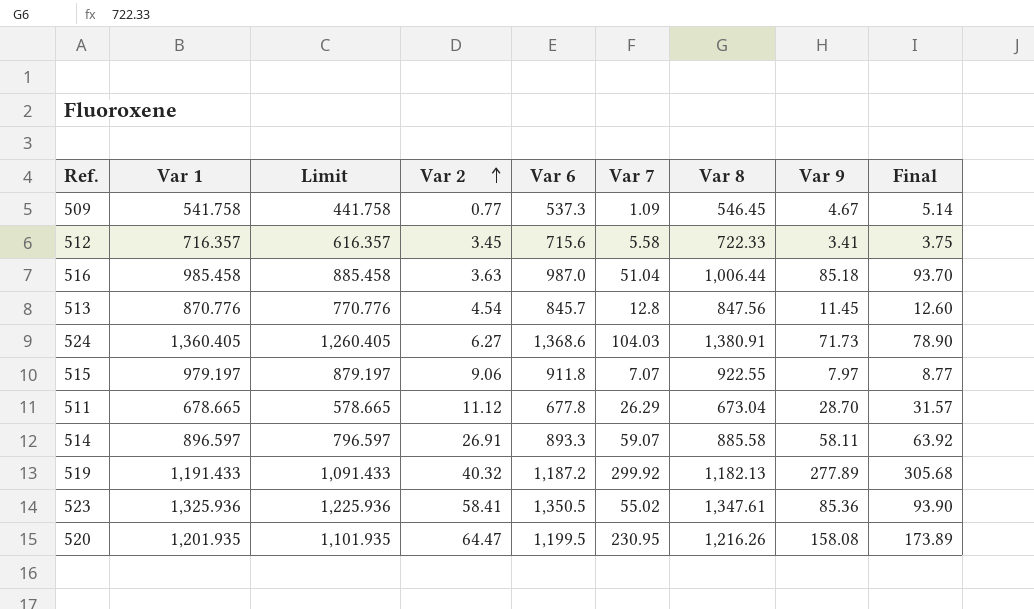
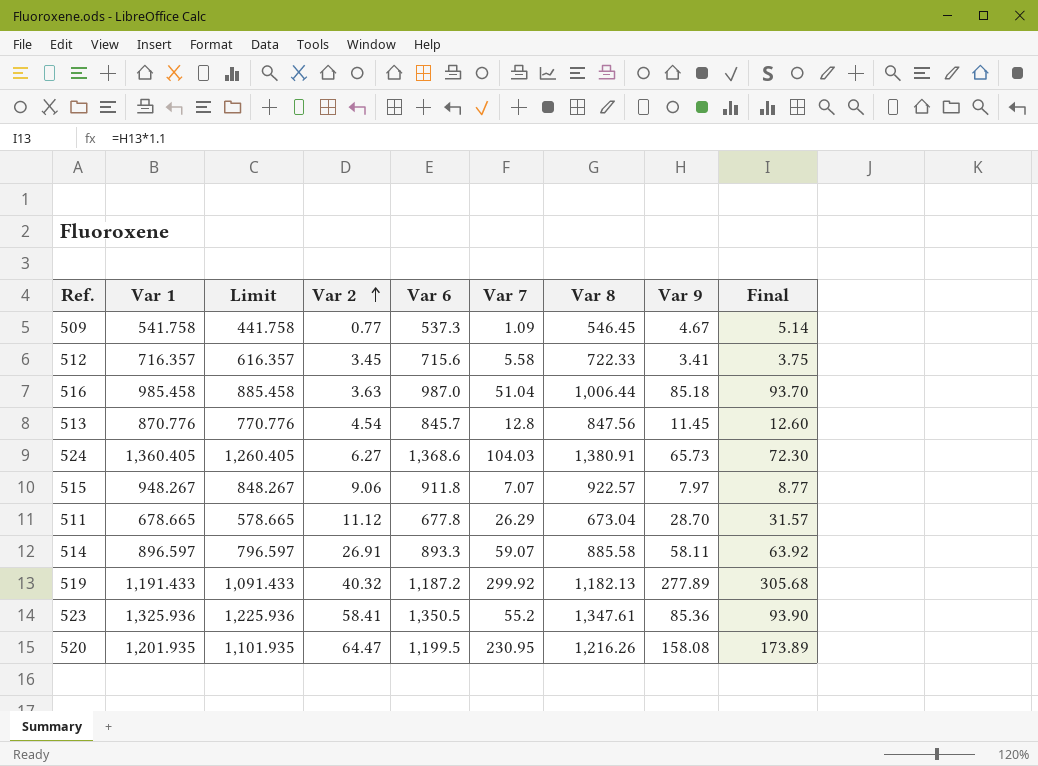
524 | Var 9: 71.73 -> 65.73
524 | Final: 78.90 -> 72.30
515 | Var 1: 979.197 -> 948.267
515 | Limit: 879.197 -> 848.267
515 | Var 8: 922.55 -> 922.57
523 | Var 7: 55.02 -> 55.2

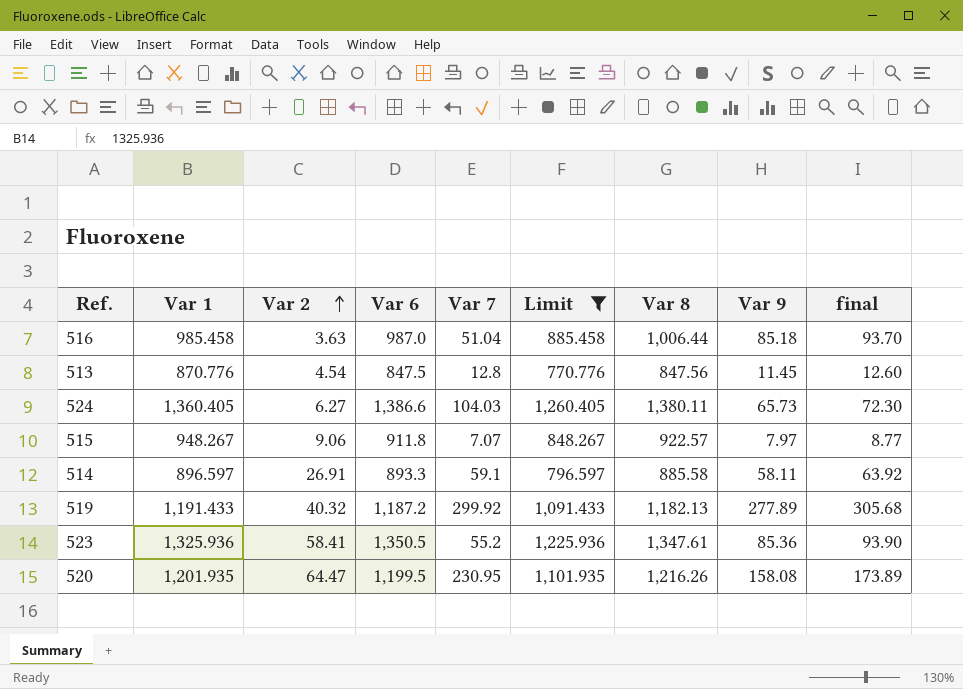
filter: none -> Limit >= 770.776
column Limit | position: 3 -> 6
column name: Final -> final
513 | Var 6: 845.7 -> 847.5
524 | Var 6: 1,368.6 -> 1,386.6
524 | Var 8: 1,380.91 -> 1,380.11
514 | Var 7: 59.07 -> 59.1

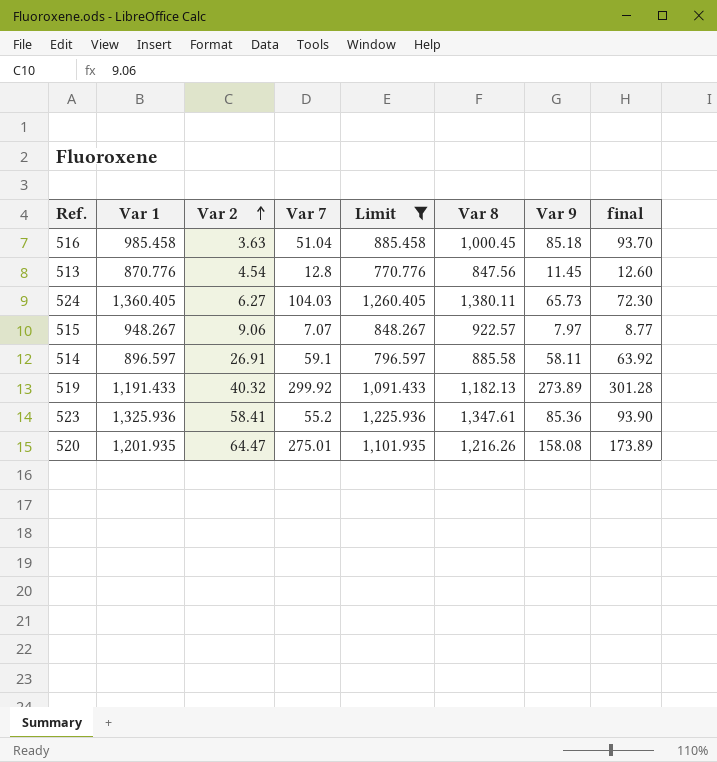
column Var 6 | position: 4 -> none
516 | Var 8: 1,006.44 -> 1,000.45
519 | Var 9: 277.89 -> 273.89
519 | final: 305.68 -> 301.28
520 | Var 7: 230.95 -> 275.01

